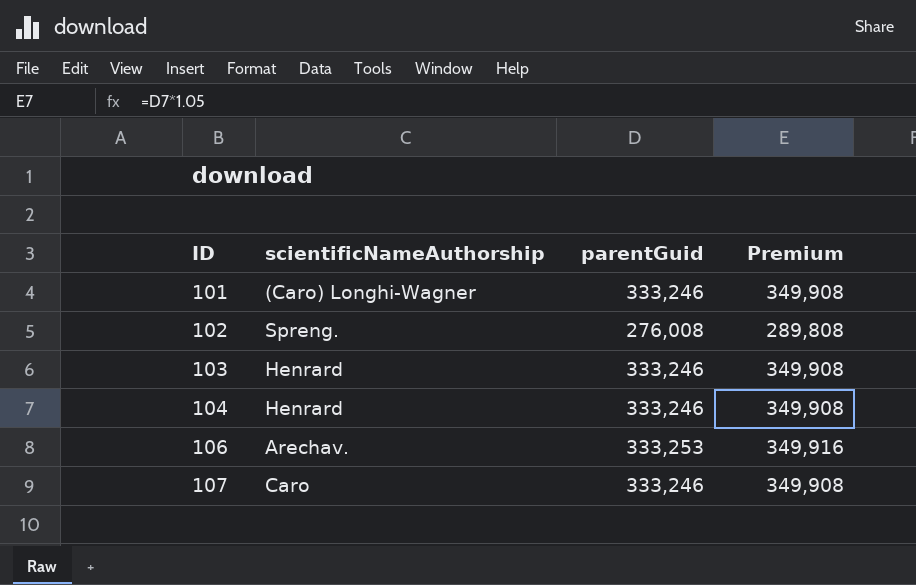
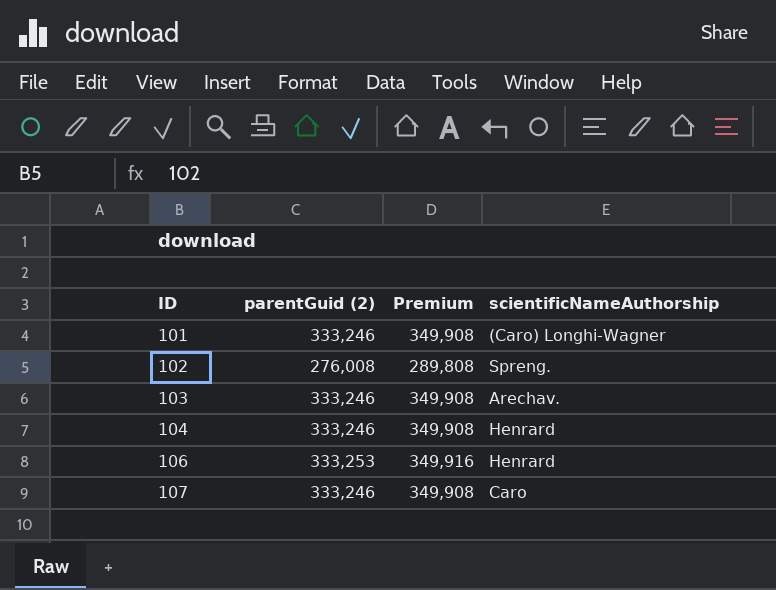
column name: parentGuid -> parentGuid (2)
column scientificNameAuthorship | position: 2 -> 4
103 | scientificNameAuthorship: Henrard -> Arechav.
106 | scientificNameAuthorship: Arechav. -> Henrard

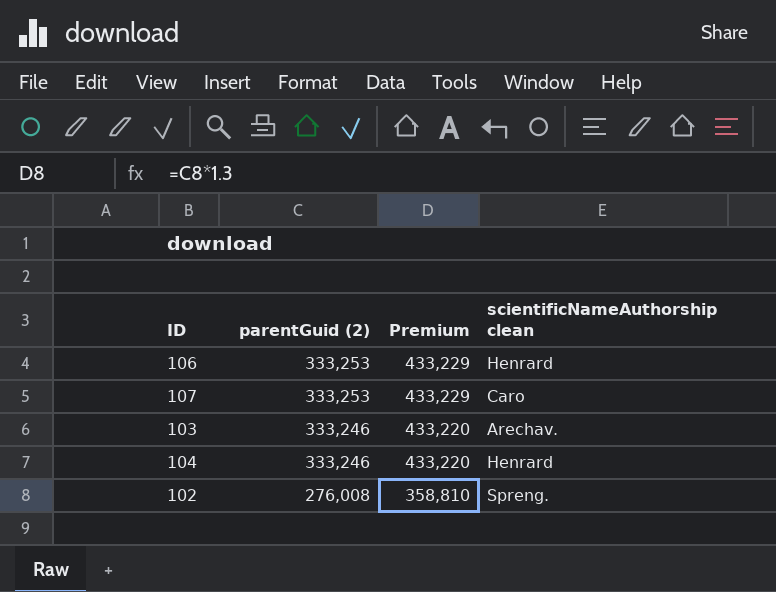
row order: ID ascending -> parentGuid (2) descending
column Premium | formula: [parentGuid (2)] * 1.05 -> [parentGuid (2)] * 1.3
column name: scientificNameAuthorship -> scientificNameAuthorship clean
row 101: 333,246 | 349,908 | (Caro) Longhi-Wagner -> none
107 | parentGuid (2): 333,246 -> 333,253

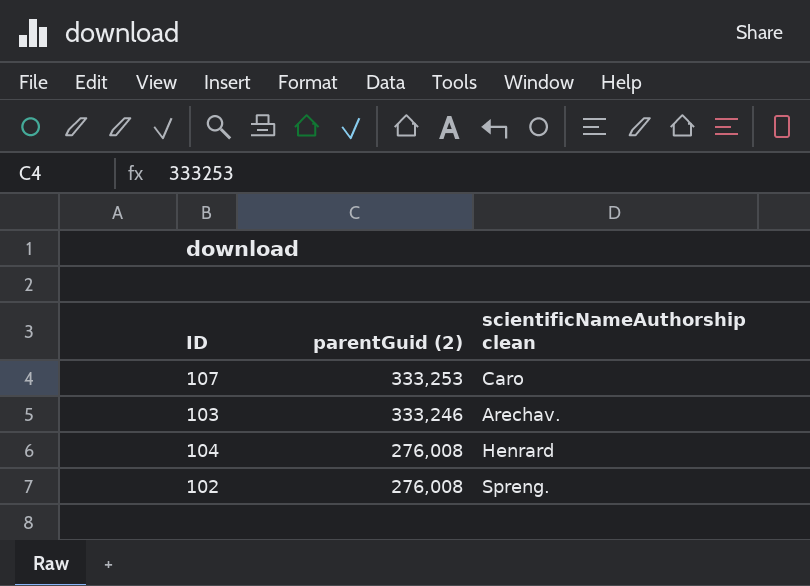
column Premium | formula: [parentGuid (2)] * 1.3 -> none
row 106: 333,253 | 433,229 | Henrard -> none
104 | parentGuid (2): 333,246 -> 276,008

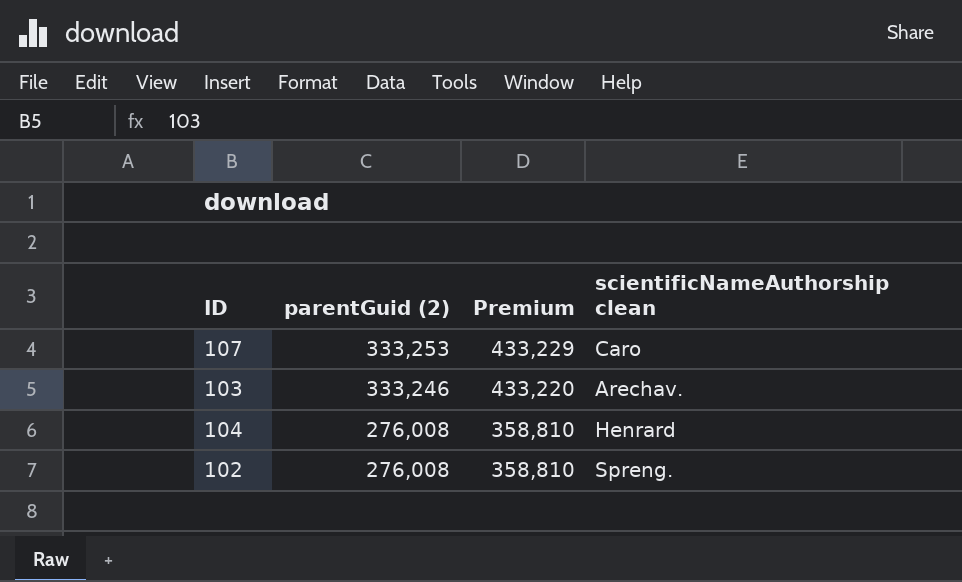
column Premium | formula: none -> [parentGuid (2)] * 1.3

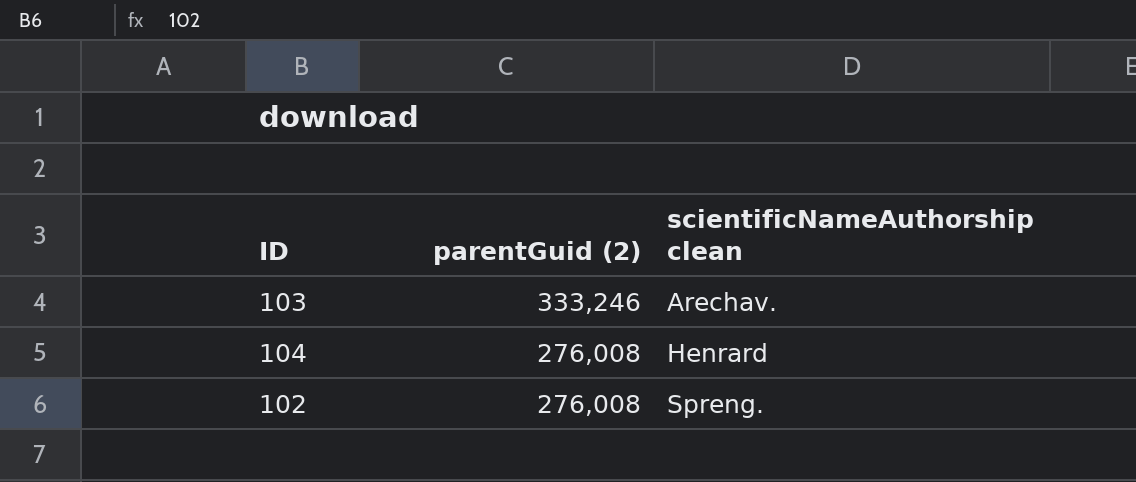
column Premium | formula: [parentGuid (2)] * 1.3 -> none
row 107: 333,253 | 433,229 | Caro -> none

